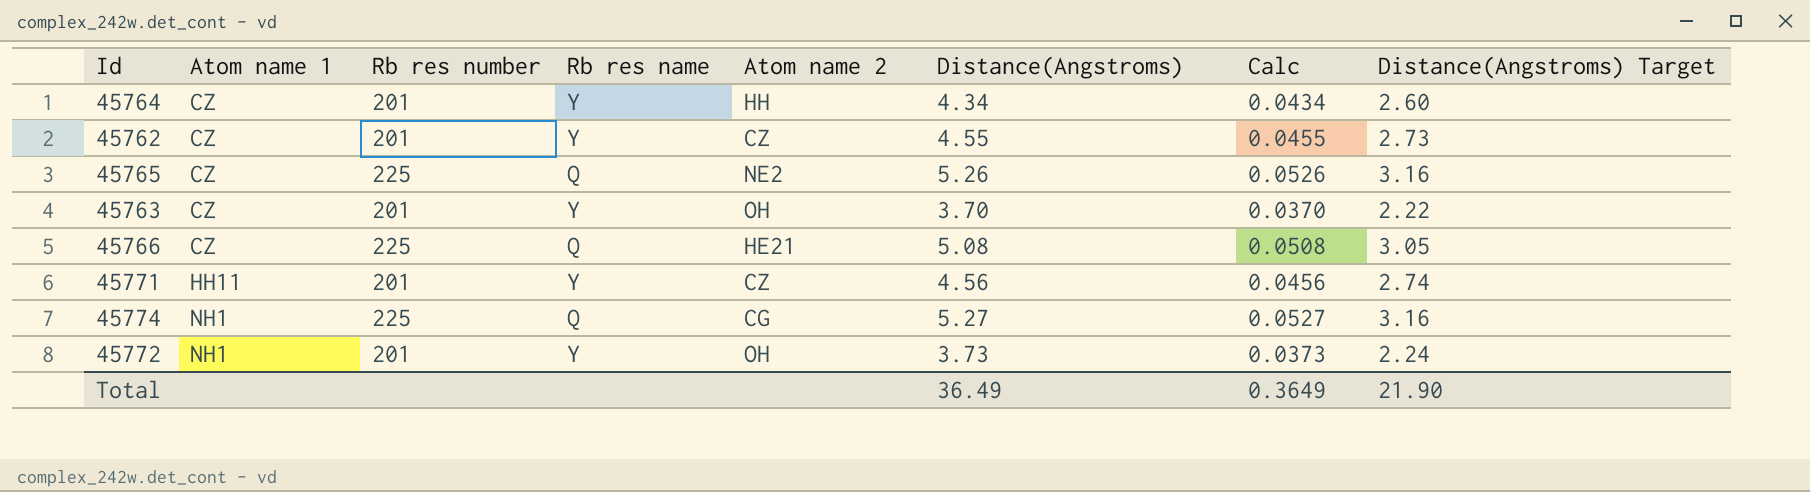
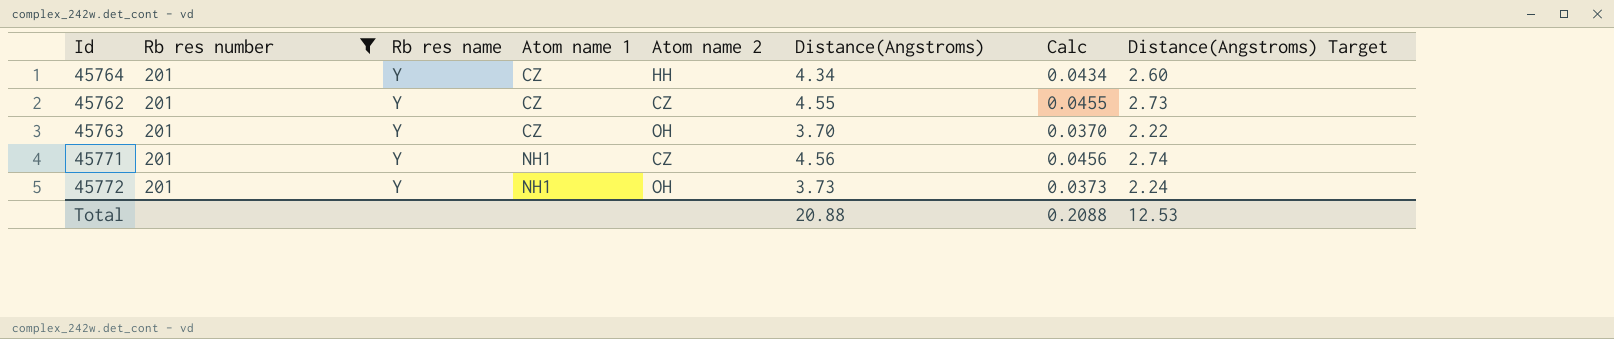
filter: none -> Rb res number = 201
column Atom name 1 | position: 2 -> 4
45771 | Atom name 1: HH11 -> NH1
Total | Distance(Angstroms): 36.49 -> 20.88
Total | Calc: 0.3649 -> 0.2088
Total | Distance(Angstroms) Target: 21.90 -> 12.53

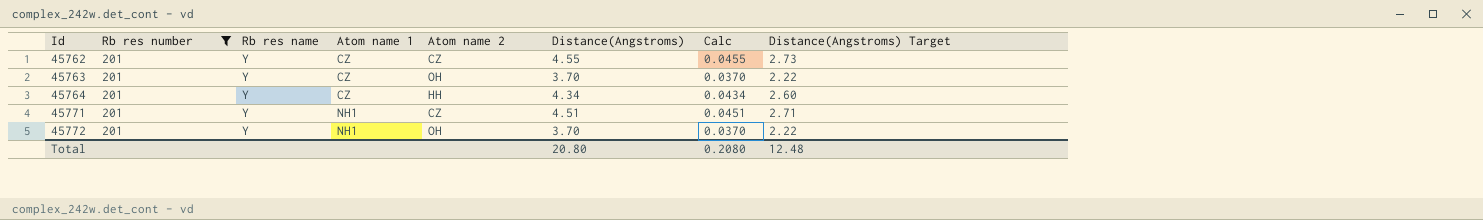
row order: Atom name 1 ascending -> Id ascending
45771 | Distance(Angstroms): 4.56 -> 4.51
45771 | Calc: 0.0456 -> 0.0451
45771 | Distance(Angstroms) Target: 2.74 -> 2.71
45772 | Distance(Angstroms): 3.73 -> 3.70
45772 | Calc: 0.0373 -> 0.0370
45772 | Distance(Angstroms) Target: 2.24 -> 2.22
Total | Distance(Angstroms): 20.88 -> 20.80
Total | Calc: 0.2088 -> 0.2080
Total | Distance(Angstroms) Target: 12.53 -> 12.48

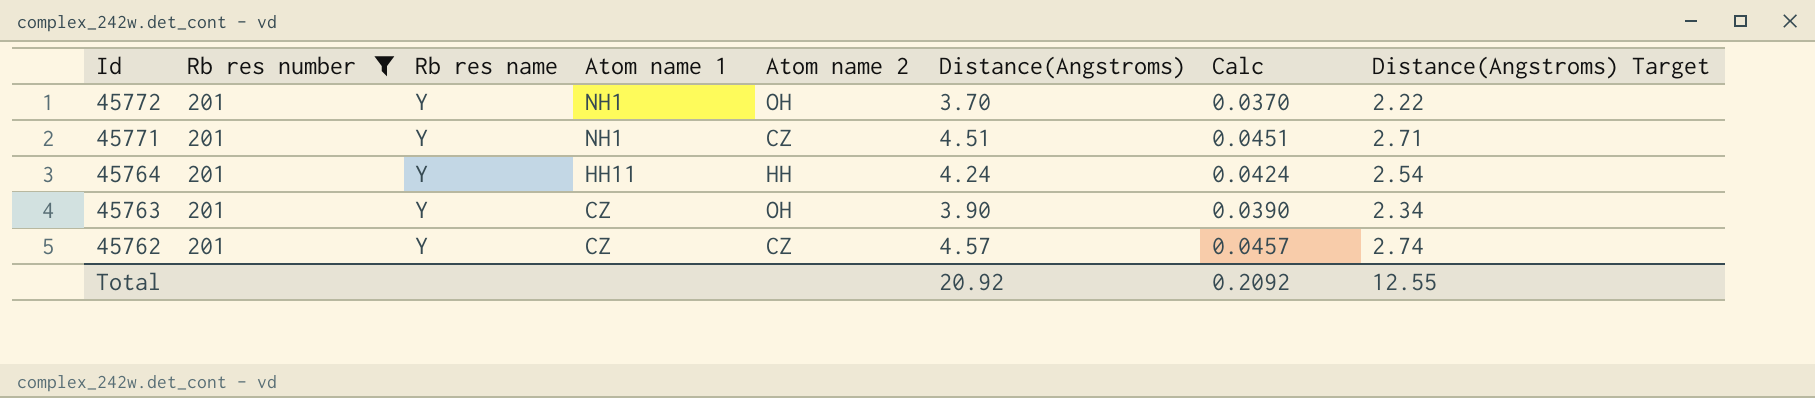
row order: Id ascending -> Id descending
45764 | Atom name 1: CZ -> HH11
45764 | Distance(Angstroms): 4.34 -> 4.24
45764 | Calc: 0.0434 -> 0.0424
45764 | Distance(Angstroms) Target: 2.60 -> 2.54
45763 | Distance(Angstroms): 3.70 -> 3.90
45763 | Calc: 0.0370 -> 0.0390
45763 | Distance(Angstroms) Target: 2.22 -> 2.34
45762 | Distance(Angstroms): 4.55 -> 4.57
45762 | Calc: 0.0455 -> 0.0457
45762 | Distance(Angstroms) Target: 2.73 -> 2.74
Total | Distance(Angstroms): 20.80 -> 20.92
Total | Calc: 0.2080 -> 0.2092
Total | Distance(Angstroms) Target: 12.48 -> 12.55

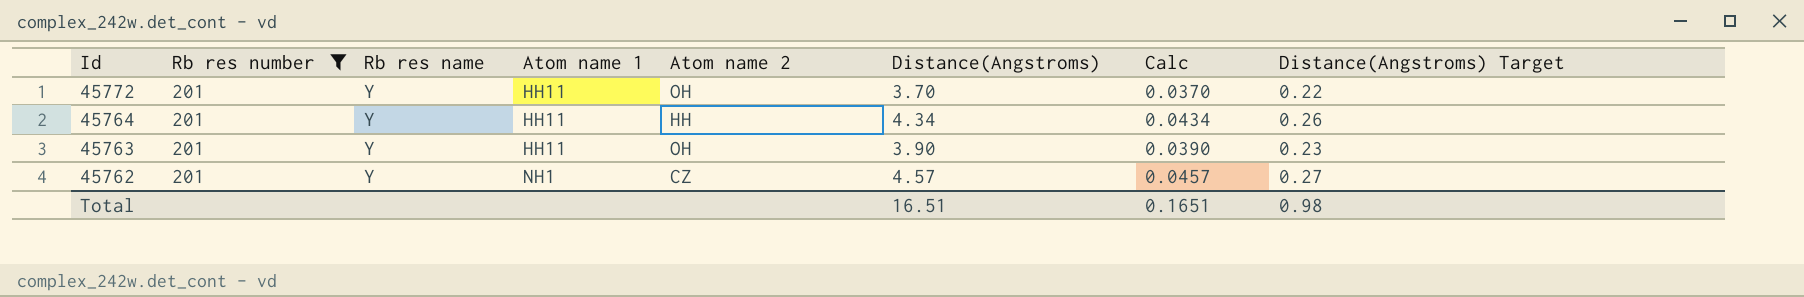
column Distance(Angstroms) Target | formula: [Distance(Angstroms)] * 0.6 -> [Distance(Angstroms)] * 0.06
row 45771: 201 | Y | NH1 | CZ | 4.51 | 0.0451 | 2.71 -> none
45772 | Atom name 1: NH1 -> HH11
45764 | Distance(Angstroms): 4.24 -> 4.34
45764 | Calc: 0.0424 -> 0.0434
45763 | Atom name 1: CZ -> HH11
45762 | Atom name 1: CZ -> NH1
Total | Distance(Angstroms): 20.92 -> 16.51
Total | Calc: 0.2092 -> 0.1651
Total | Distance(Angstroms) Target: 12.55 -> 0.98

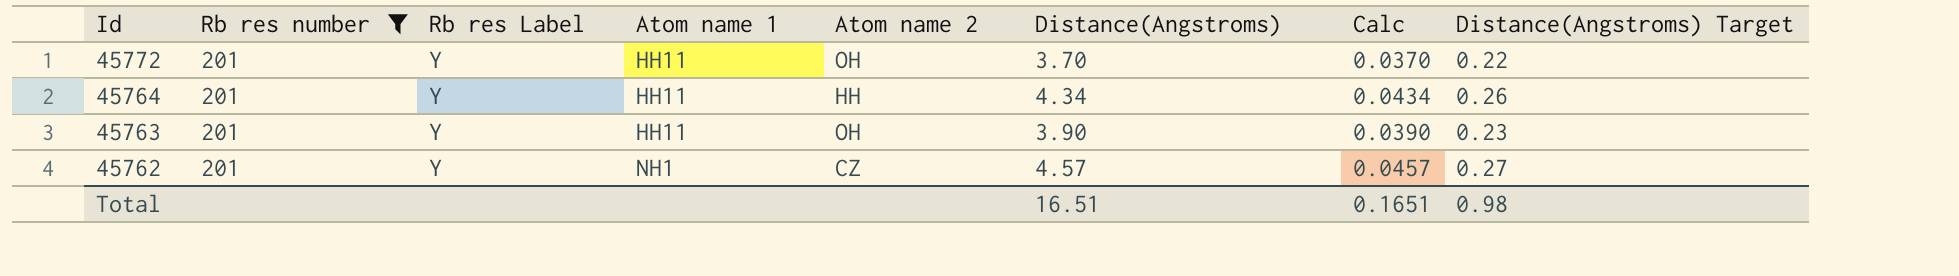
column name: Rb res name -> Rb res Label

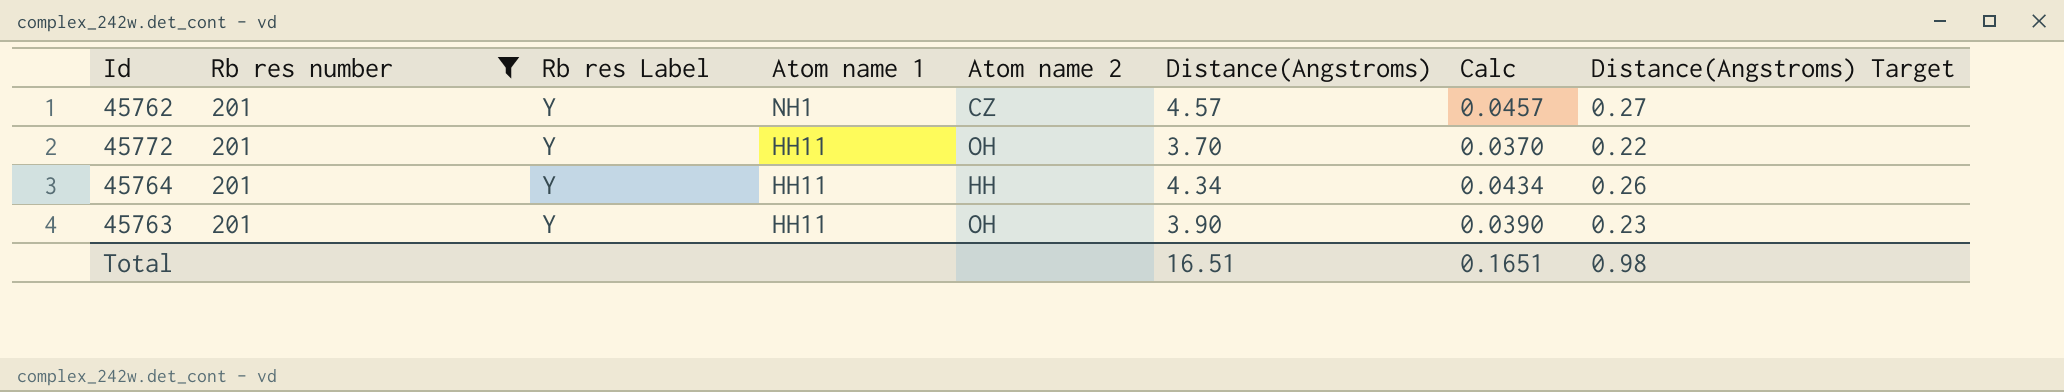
row order: Id descending -> Atom name 1 descending

